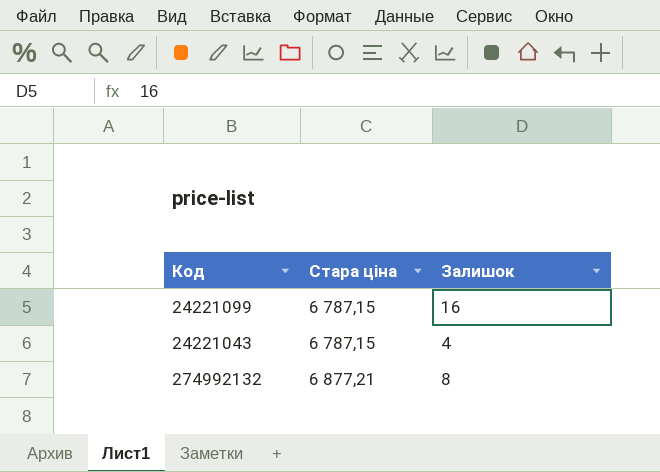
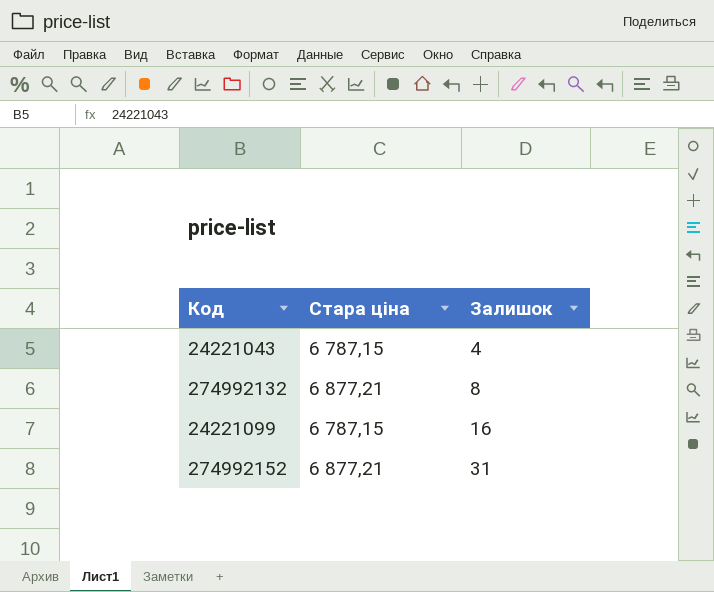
row order: Стара ціна ascending -> Залишок ascending
row 274992152: none -> 6 877,21 | 31

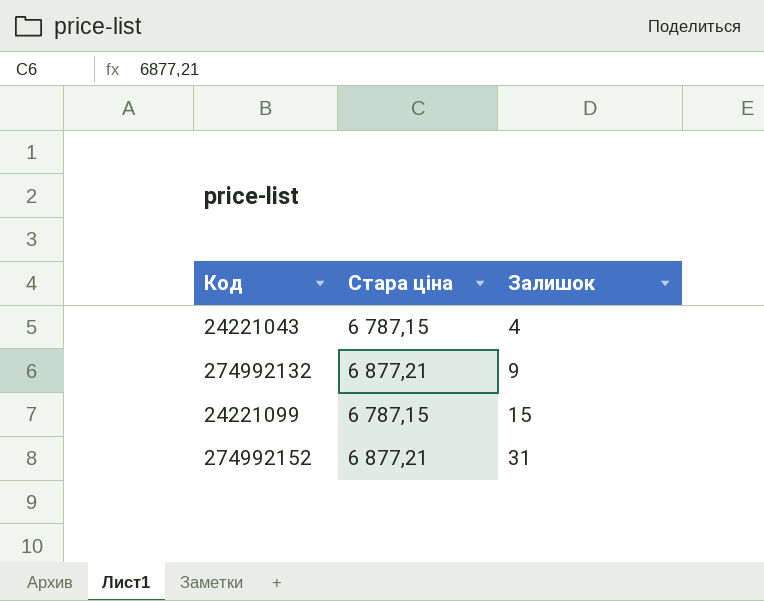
274992132 | Залишок: 8 -> 9
24221099 | Залишок: 16 -> 15

